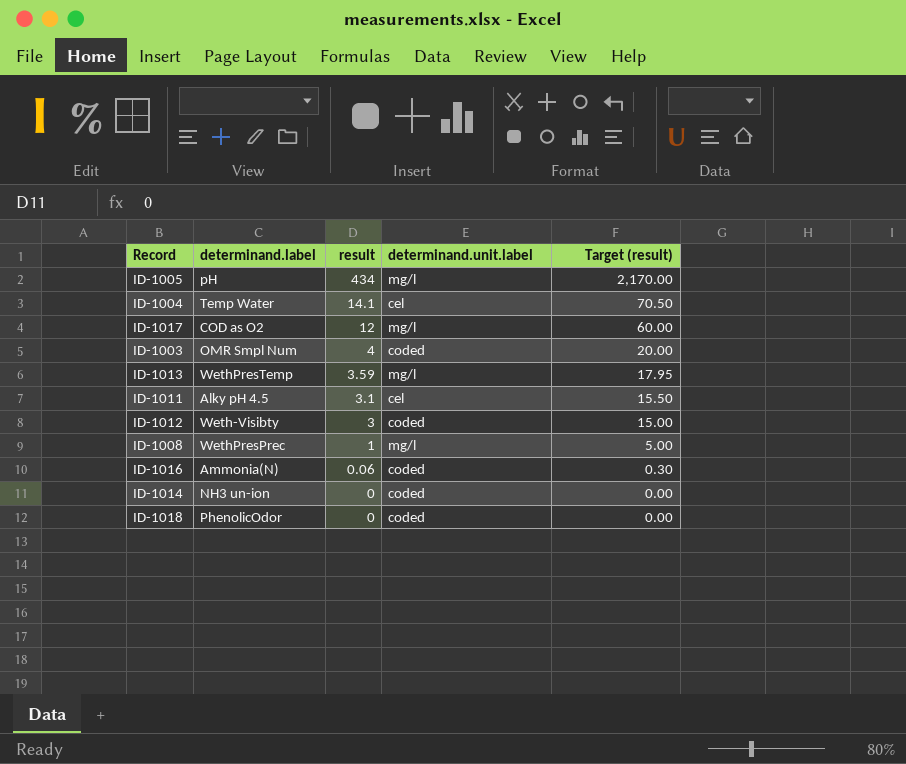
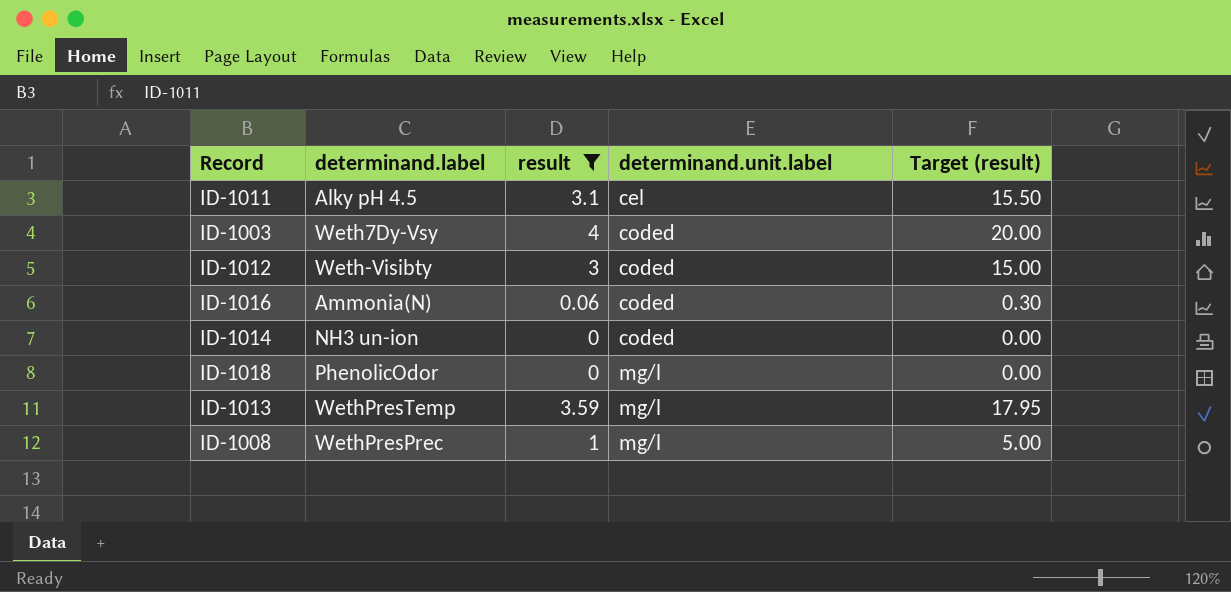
filter: none -> result <= 4
row order: result descending -> determinand.unit.label ascending
ID-1003 | determinand.label: OMR Smpl Num -> Weth7Dy-Vsy
ID-1018 | determinand.unit.label: coded -> mg/l

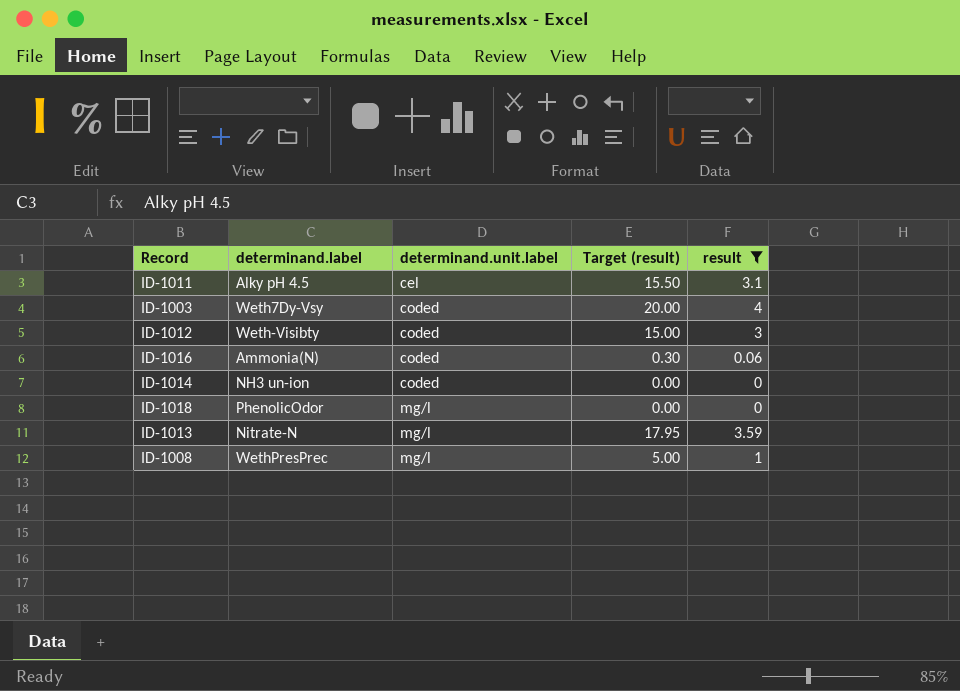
column result | position: 3 -> 5
ID-1013 | determinand.label: WethPresTemp -> Nitrate-N

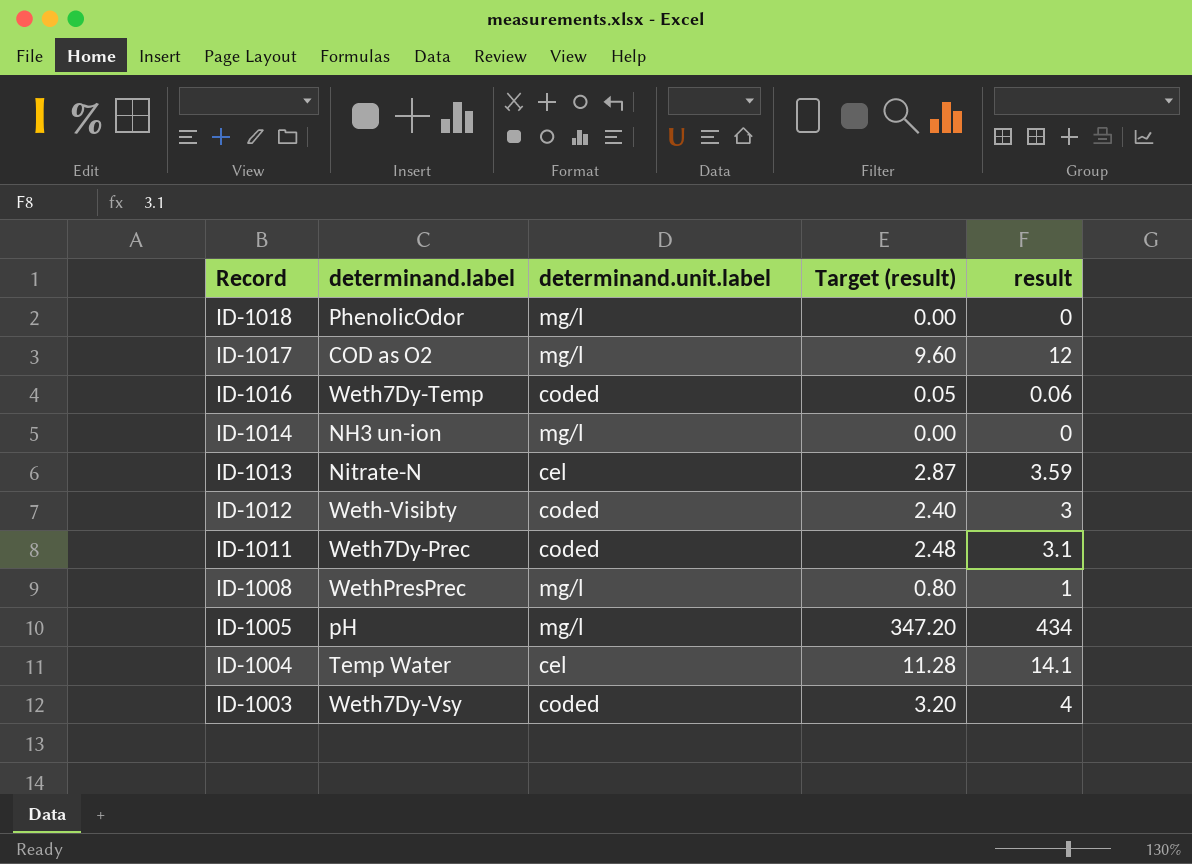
filter: result <= 4 -> none
row order: determinand.unit.label ascending -> Record descending
column Target (result) | formula: [result] * 5 -> [result] * 0.8
ID-1016 | determinand.label: Ammonia(N) -> Weth7Dy-Temp
ID-1014 | determinand.unit.label: coded -> mg/l
ID-1013 | determinand.unit.label: mg/l -> cel
ID-1011 | determinand.label: Alky pH 4.5 -> Weth7Dy-Prec
ID-1011 | determinand.unit.label: cel -> coded

